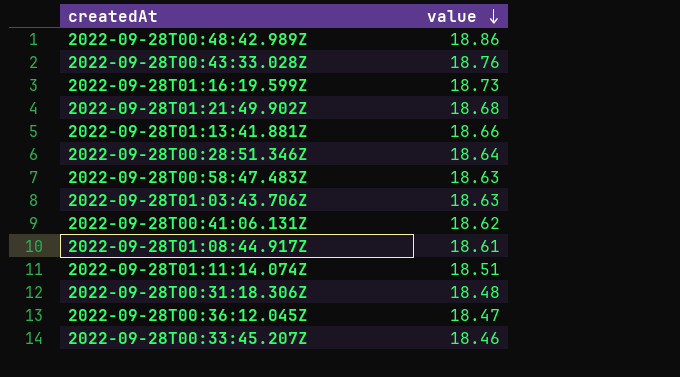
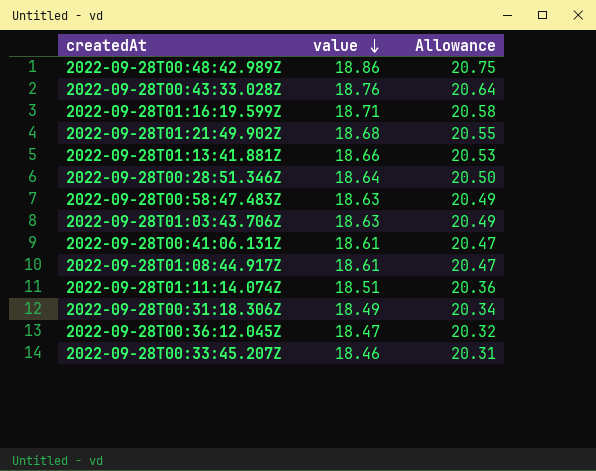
column Allowance | formula: none -> [value] * 1.1
2022-09-28T01:16:19.599Z | value: 18.73 -> 18.71
2022-09-28T00:41:06.131Z | value: 18.62 -> 18.61
2022-09-28T00:31:18.306Z | value: 18.48 -> 18.49

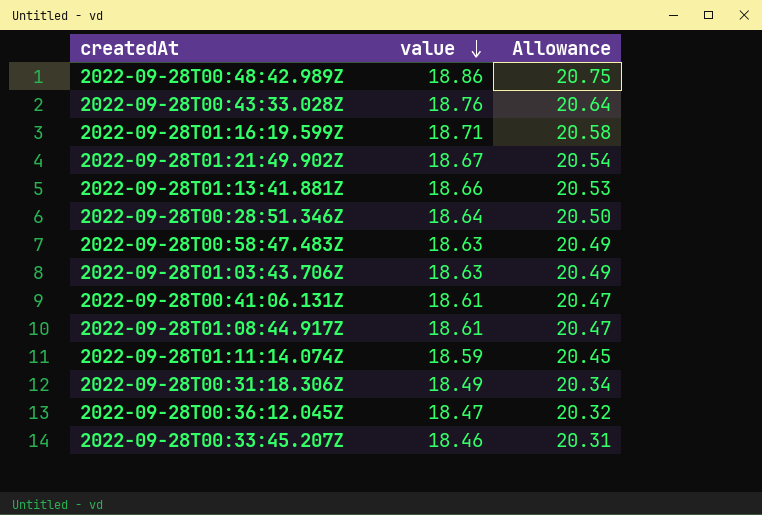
2022-09-28T01:21:49.902Z | value: 18.68 -> 18.67
2022-09-28T01:21:49.902Z | Allowance: 20.55 -> 20.54
2022-09-28T01:11:14.074Z | value: 18.51 -> 18.59
2022-09-28T01:11:14.074Z | Allowance: 20.36 -> 20.45

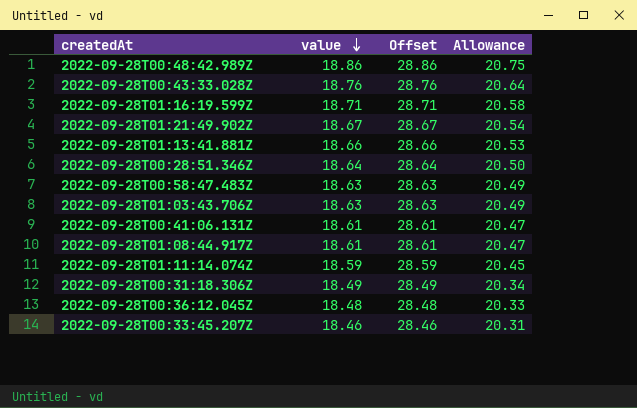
column Offset | formula: none -> [value] + 10
2022-09-28T00:36:12.045Z | value: 18.47 -> 18.48
2022-09-28T00:36:12.045Z | Allowance: 20.32 -> 20.33

